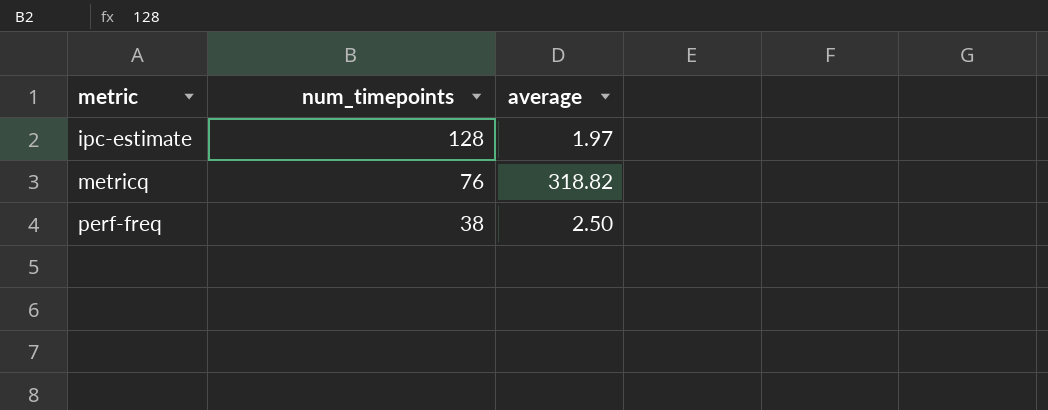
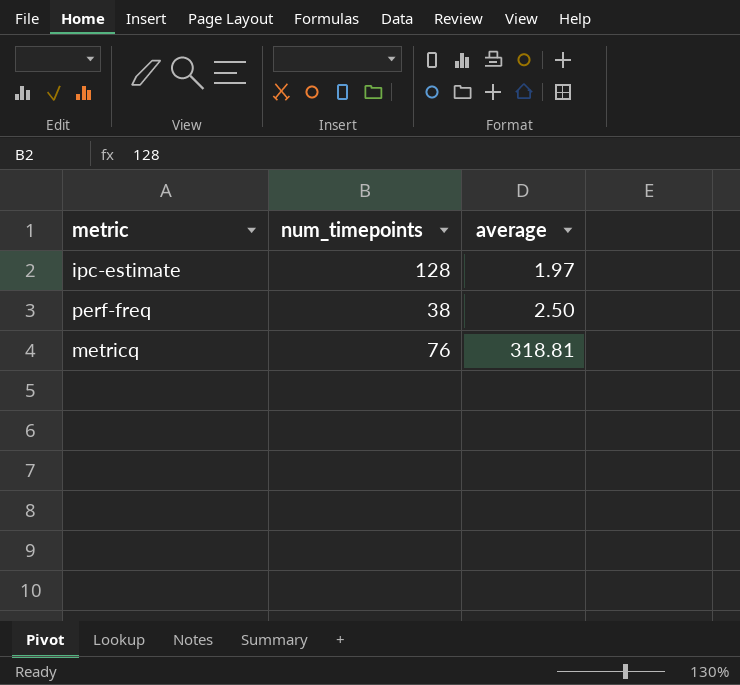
row order: metric ascending -> average ascending
metricq | average: 318.82 -> 318.81

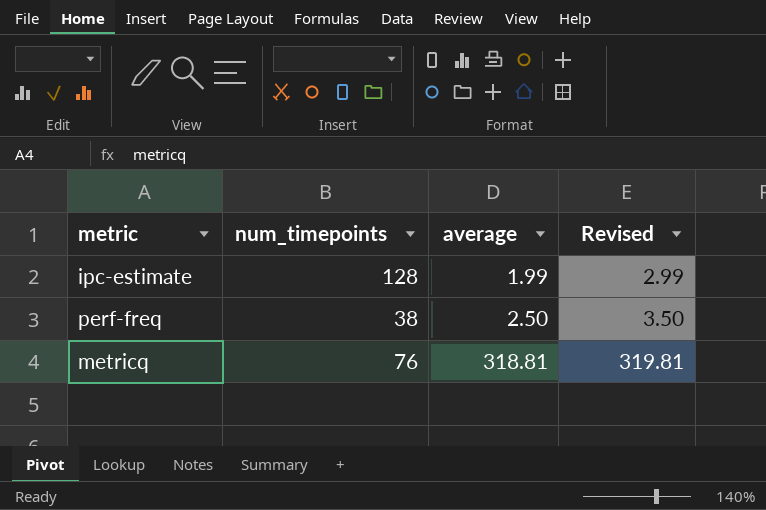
column Revised | formula: none -> [average] + 1
ipc-estimate | average: 1.97 -> 1.99

